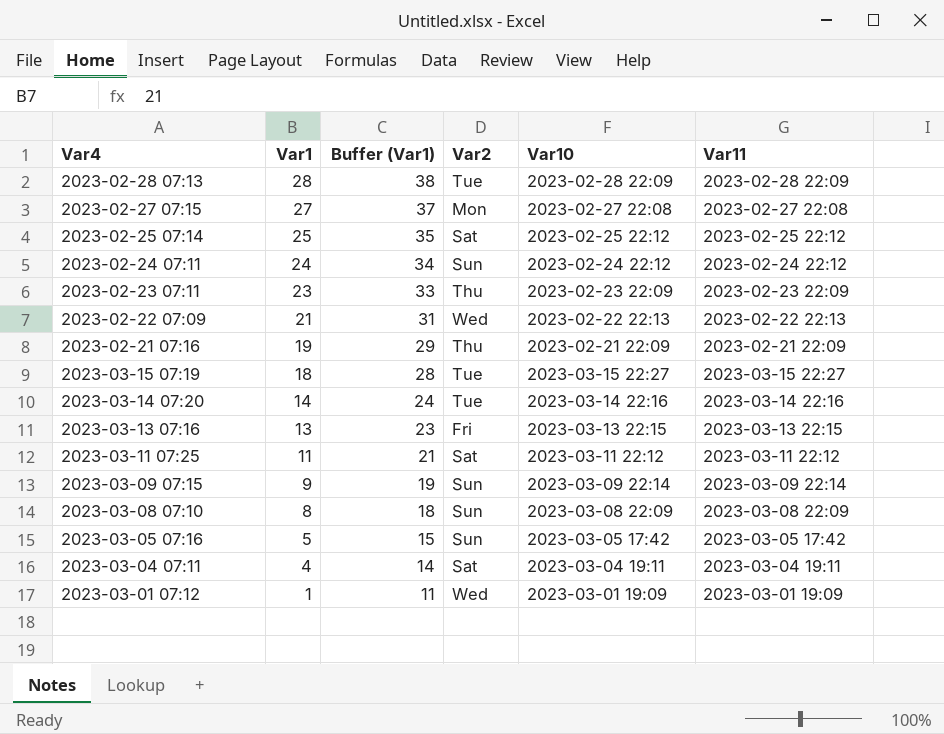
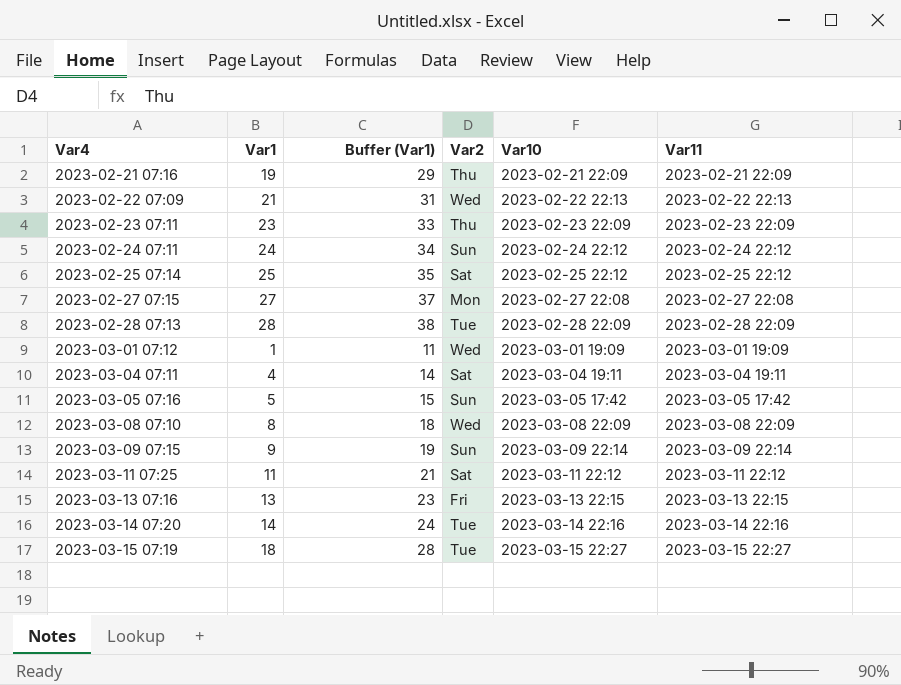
row order: Var1 descending -> Var4 ascending
2023-03-08 07:10 | Var2: Sun -> Wed

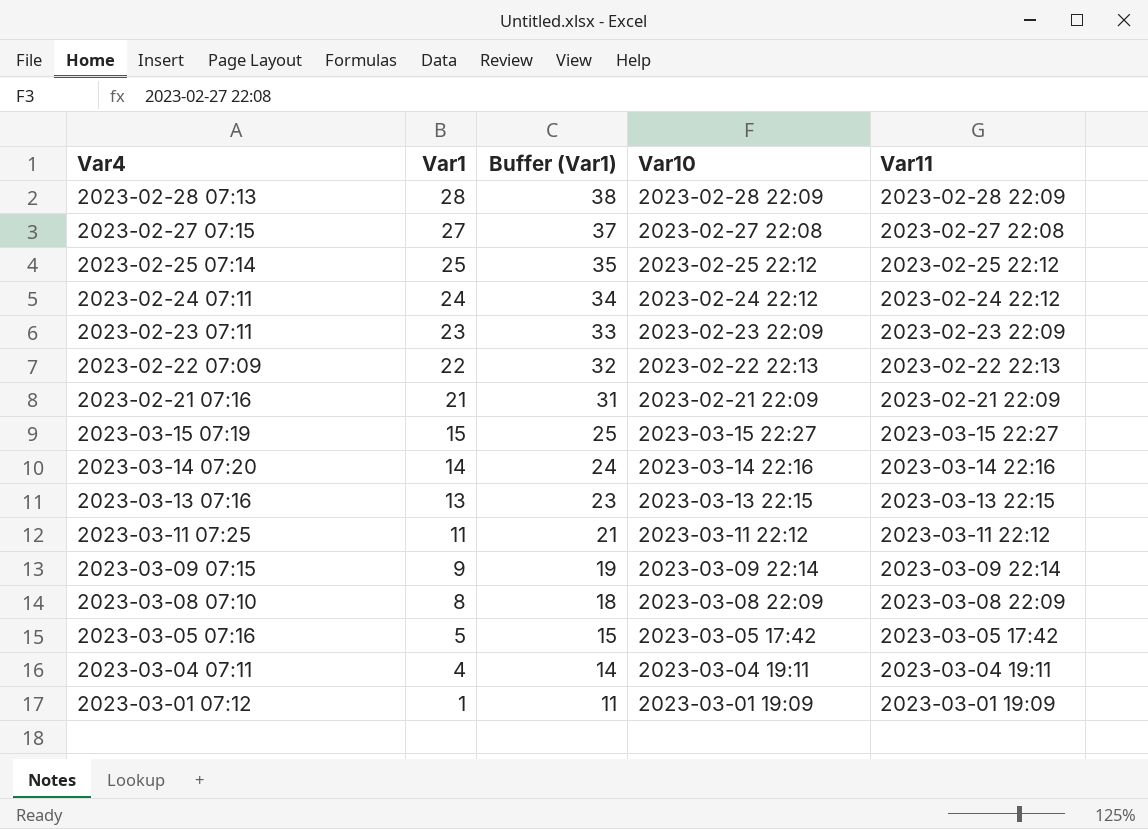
row order: Var4 ascending -> Var1 descending
column Var2 | position: 4 -> none
2023-02-22 07:09 | Var1: 21 -> 22
2023-02-22 07:09 | Buffer (Var1): 31 -> 32
2023-02-21 07:16 | Var1: 19 -> 21
2023-02-21 07:16 | Buffer (Var1): 29 -> 31
2023-03-15 07:19 | Var1: 18 -> 15
2023-03-15 07:19 | Buffer (Var1): 28 -> 25

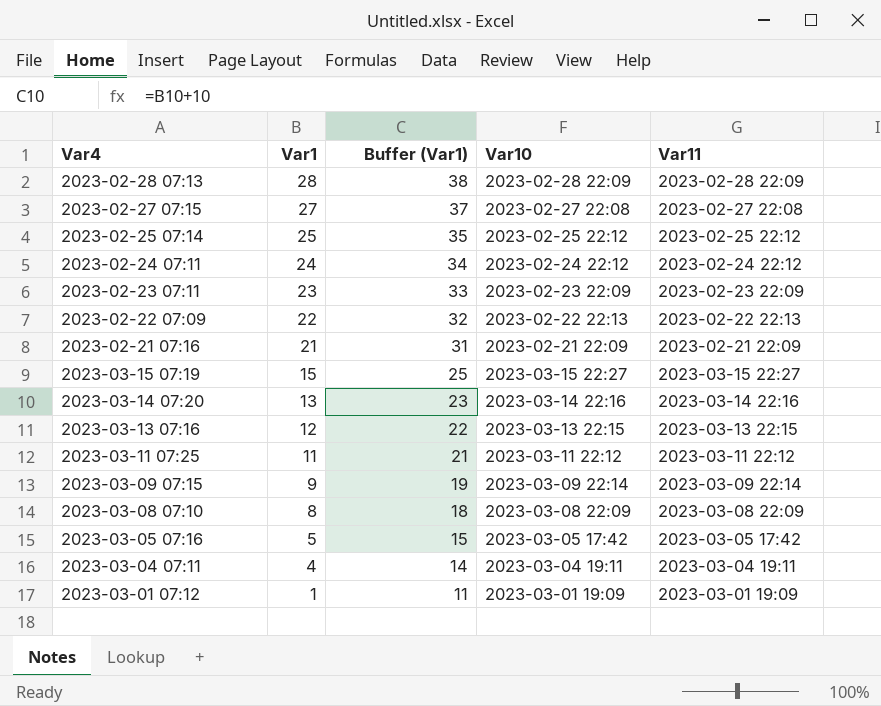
2023-03-14 07:20 | Var1: 14 -> 13
2023-03-14 07:20 | Buffer (Var1): 24 -> 23
2023-03-13 07:16 | Var1: 13 -> 12
2023-03-13 07:16 | Buffer (Var1): 23 -> 22

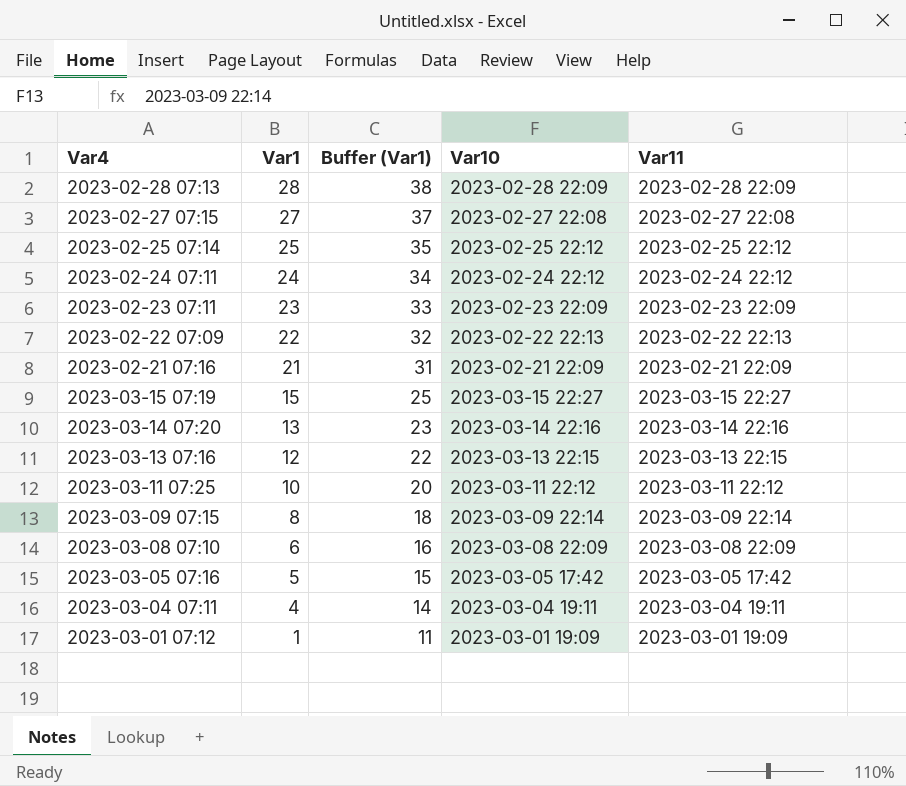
2023-03-11 07:25 | Var1: 11 -> 10
2023-03-11 07:25 | Buffer (Var1): 21 -> 20
2023-03-09 07:15 | Var1: 9 -> 8
2023-03-09 07:15 | Buffer (Var1): 19 -> 18
2023-03-08 07:10 | Var1: 8 -> 6
2023-03-08 07:10 | Buffer (Var1): 18 -> 16

